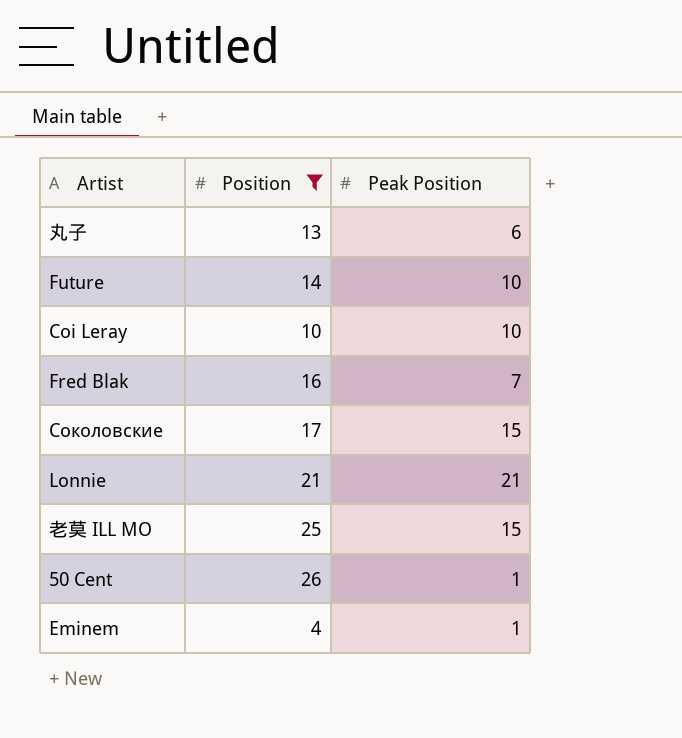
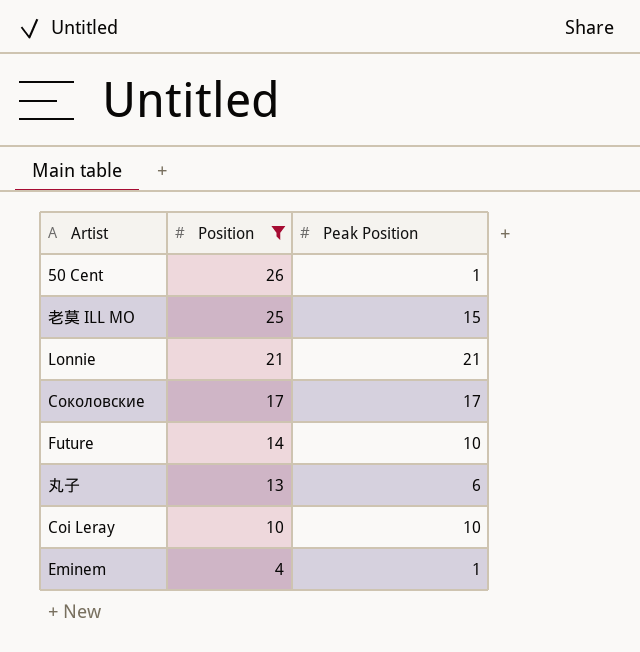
row order: none -> Position descending
row Fred Blak: 16 | 7 -> none
Соколовские | Peak Position: 15 -> 17

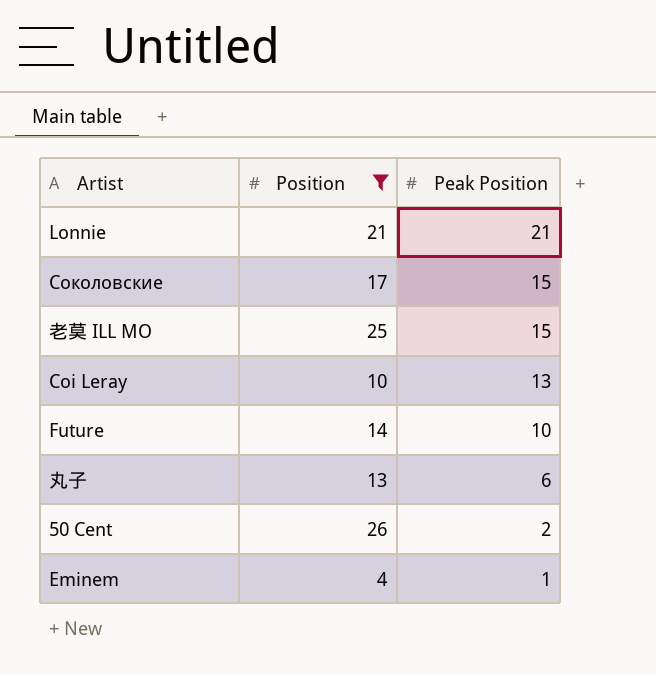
row order: Position descending -> Peak Position descending
Соколовские | Peak Position: 17 -> 15
Coi Leray | Peak Position: 10 -> 13
50 Cent | Peak Position: 1 -> 2

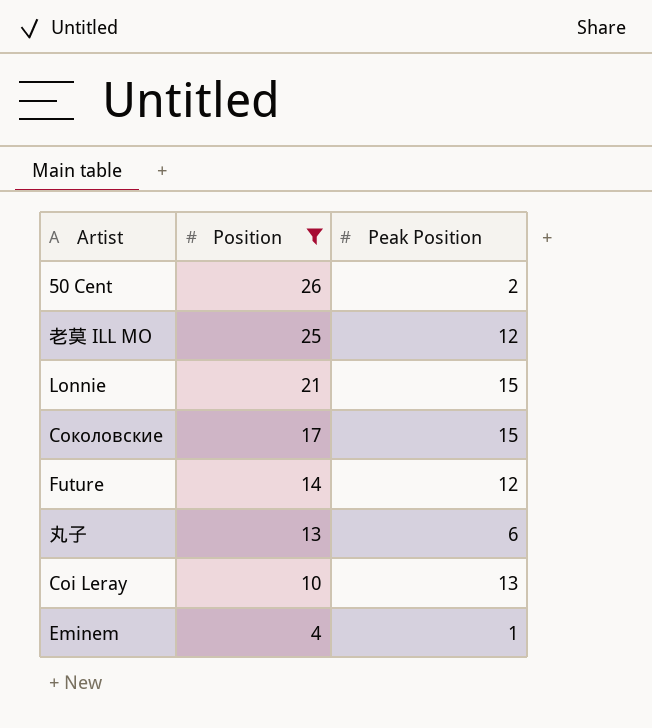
row order: Peak Position descending -> Position descending
老莫 ILL MO | Peak Position: 15 -> 12
Lonnie | Peak Position: 21 -> 15
Future | Peak Position: 10 -> 12

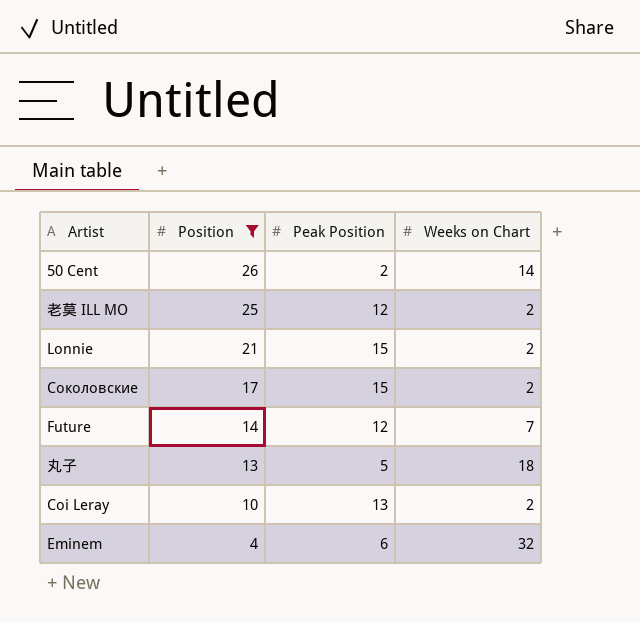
column Weeks on Chart | position: none -> 4
丸子 | Peak Position: 6 -> 5
Eminem | Peak Position: 1 -> 6

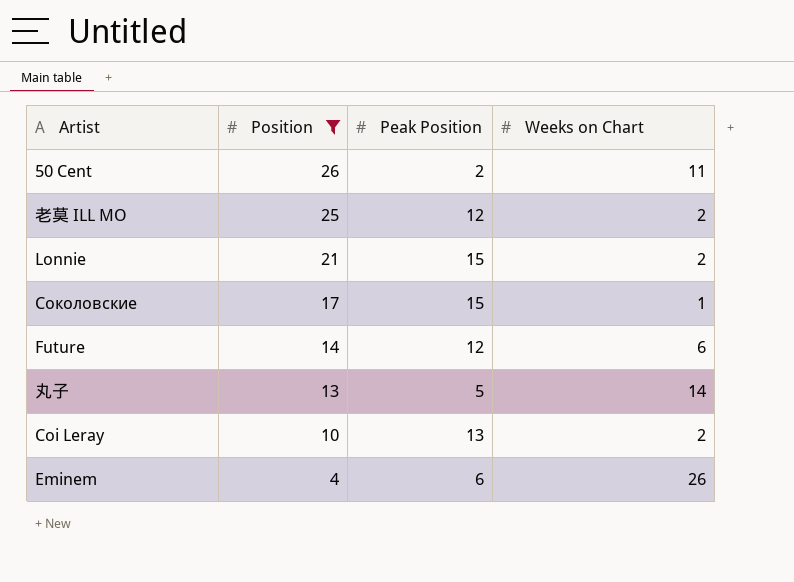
50 Cent | Weeks on Chart: 14 -> 11
Соколовские | Weeks on Chart: 2 -> 1
Future | Weeks on Chart: 7 -> 6
丸子 | Weeks on Chart: 18 -> 14
Eminem | Weeks on Chart: 32 -> 26

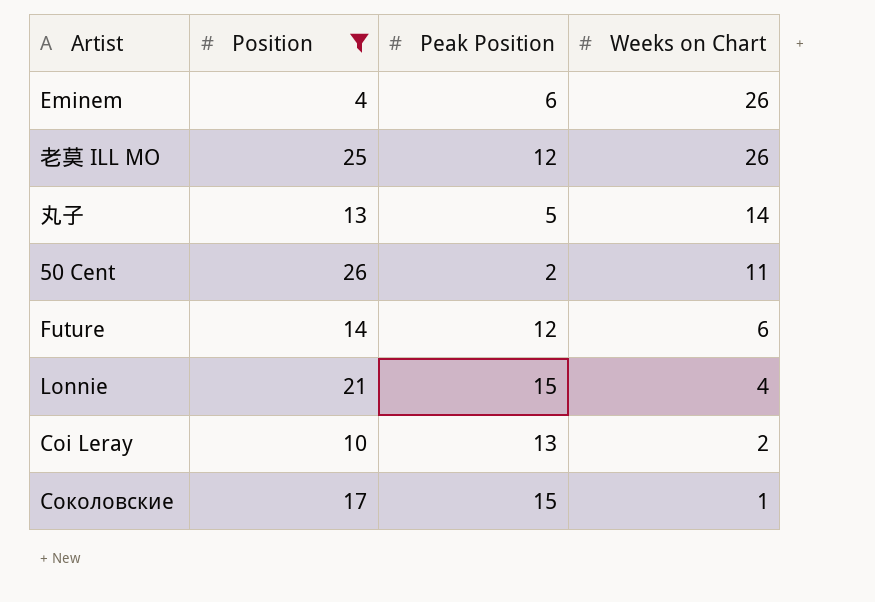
row order: Position descending -> Weeks on Chart descending
老莫 ILL MO | Weeks on Chart: 2 -> 26
Lonnie | Weeks on Chart: 2 -> 4

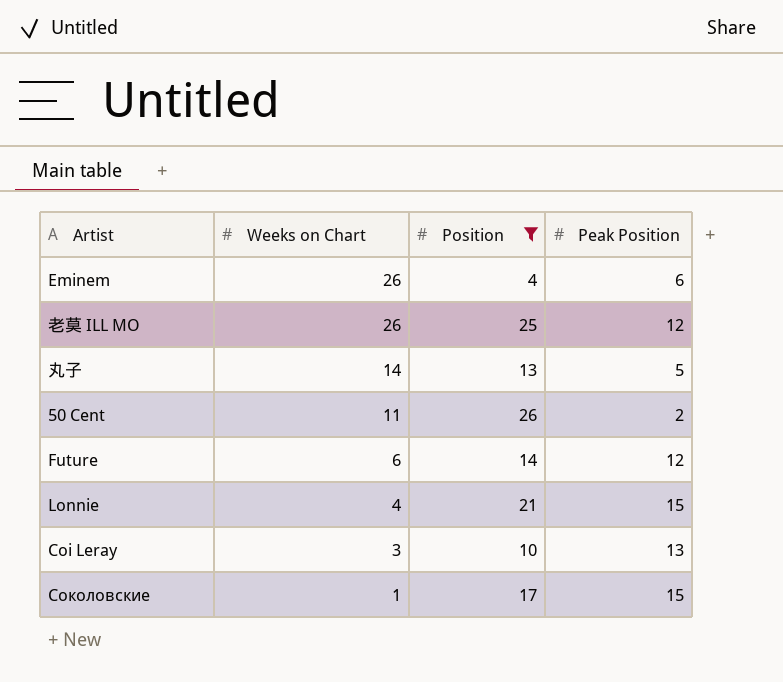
column Weeks on Chart | position: 4 -> 2
Coi Leray | Weeks on Chart: 2 -> 3

